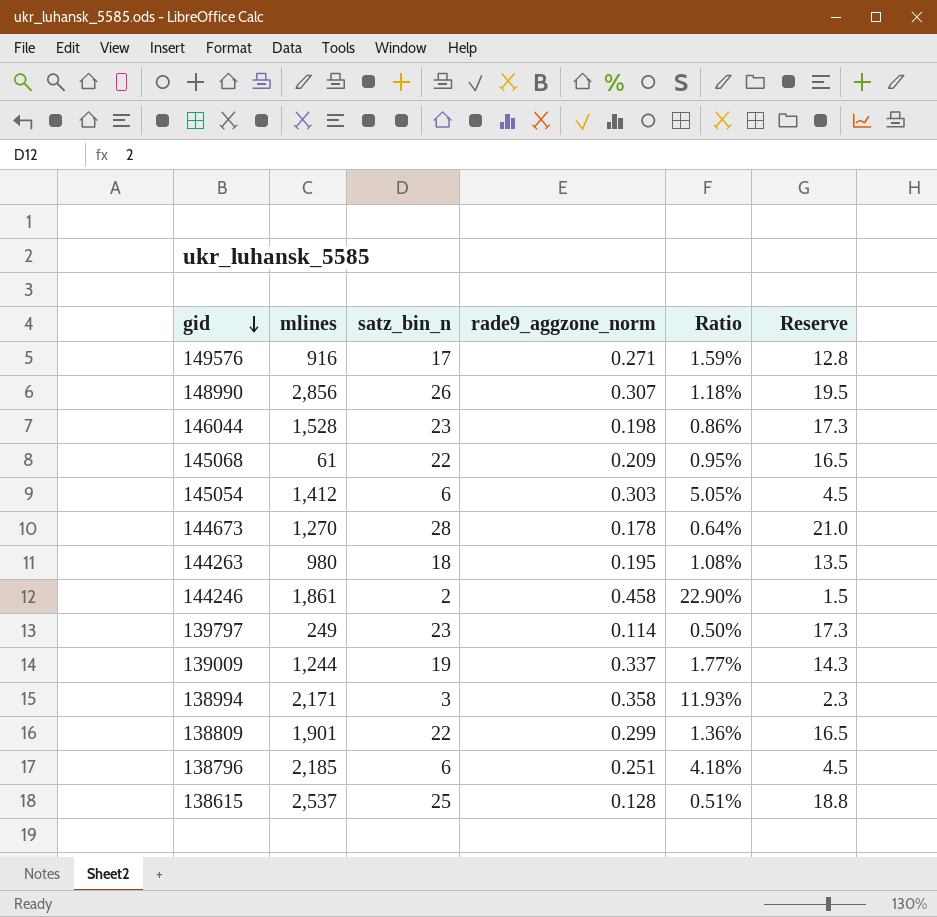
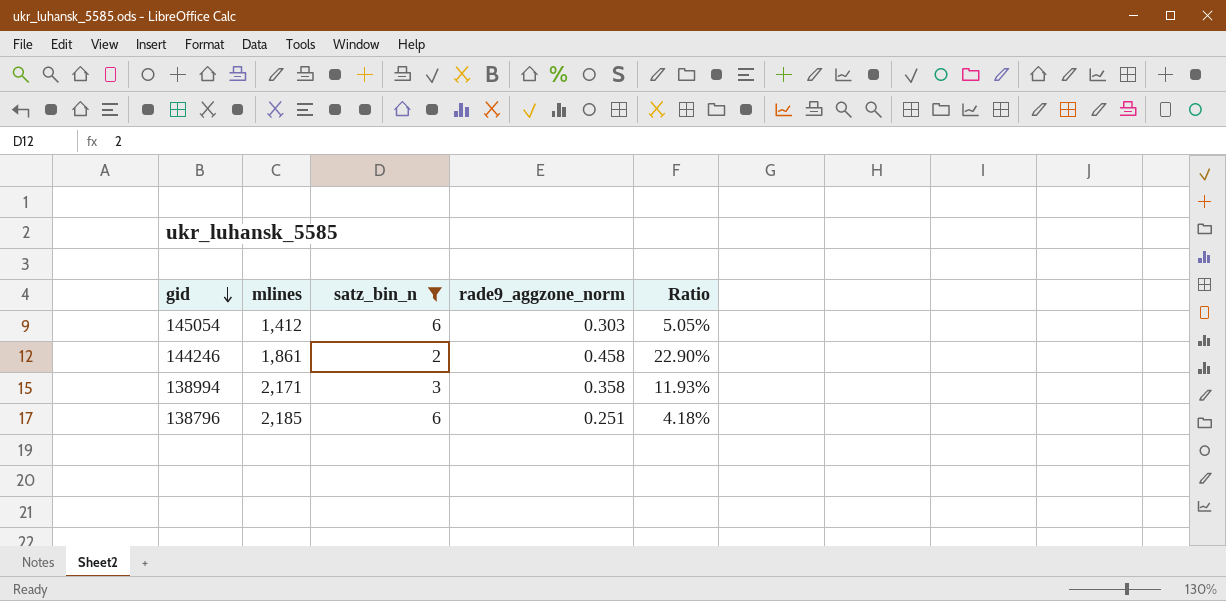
filter: none -> satz_bin_n <= 6
column Reserve | formula: [satz_bin_n] * 0.75 -> none

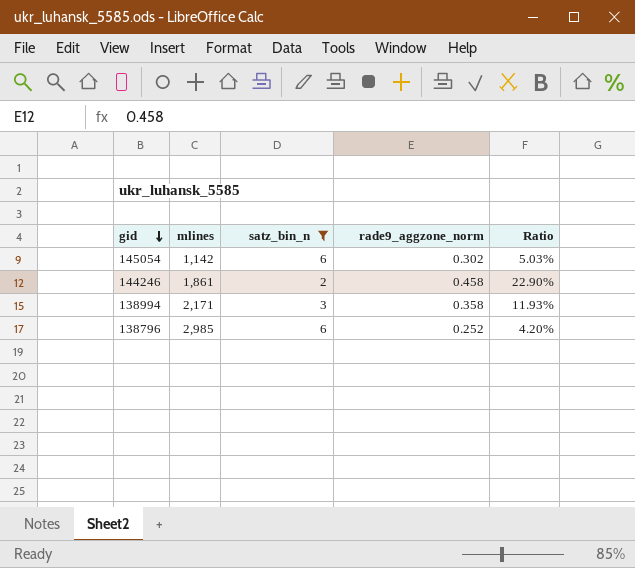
145054 | mlines: 1,412 -> 1,142
145054 | rade9_aggzone_norm: 0.303 -> 0.302
145054 | Ratio: 5.05% -> 5.03%
138796 | mlines: 2,185 -> 2,985
138796 | rade9_aggzone_norm: 0.251 -> 0.252
138796 | Ratio: 4.18% -> 4.20%

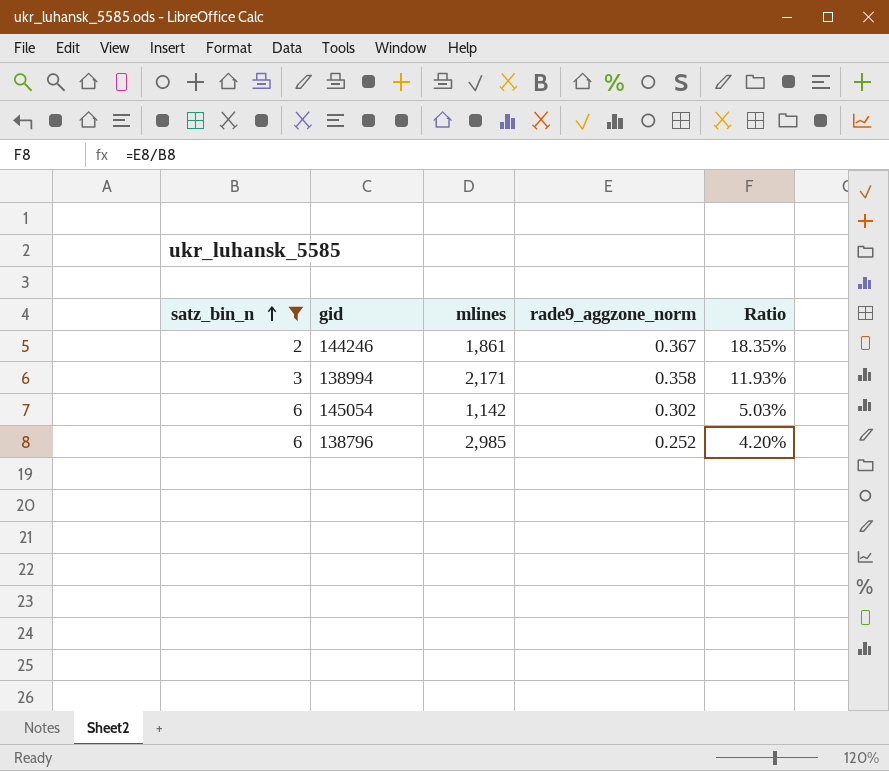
row order: gid descending -> satz_bin_n ascending
column satz_bin_n | position: 3 -> 1
144246 | rade9_aggzone_norm: 0.458 -> 0.367
144246 | Ratio: 22.90% -> 18.35%

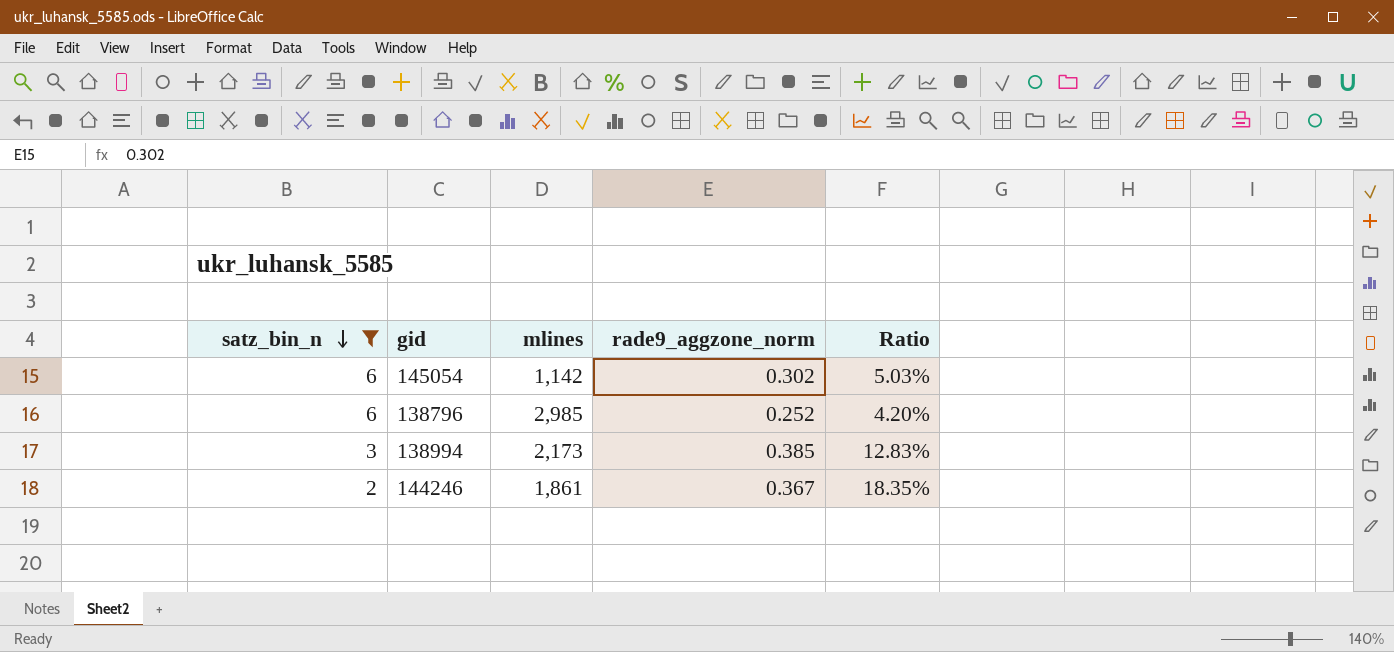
row order: satz_bin_n ascending -> satz_bin_n descending
138994 | mlines: 2,171 -> 2,173
138994 | rade9_aggzone_norm: 0.358 -> 0.385
138994 | Ratio: 11.93% -> 12.83%

